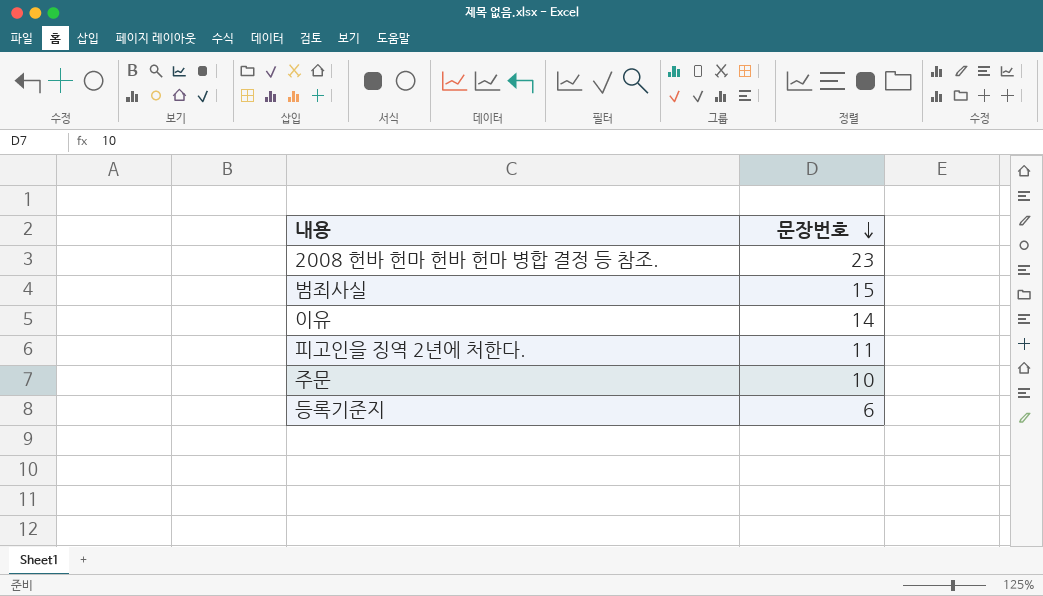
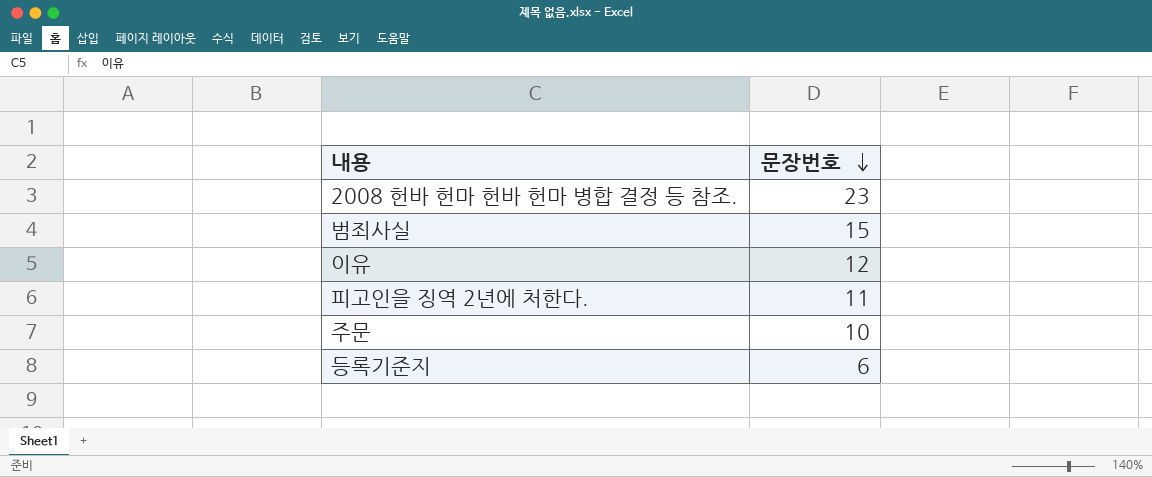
이유 | 문장번호: 14 -> 12

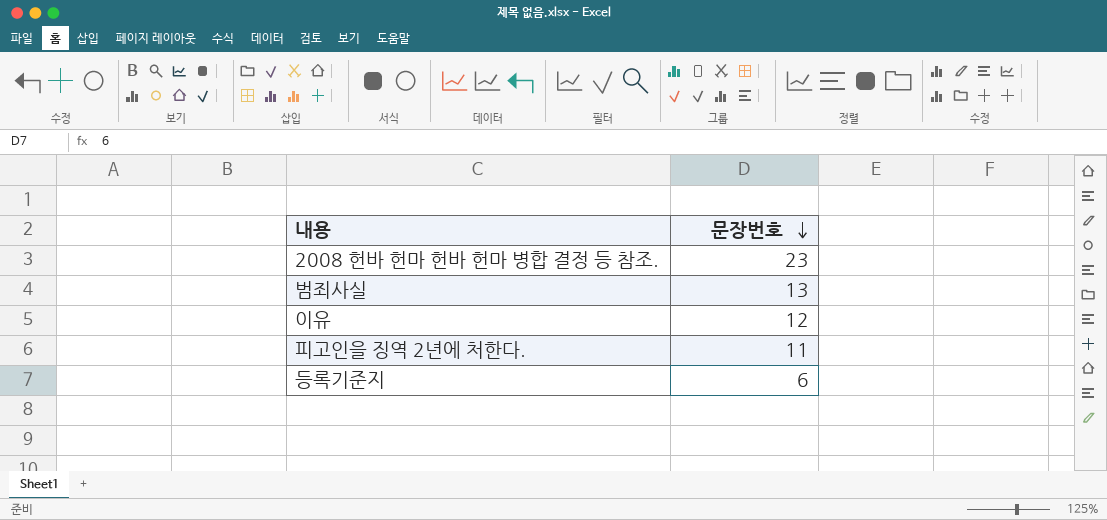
row 주문: 10 -> none
범죄사실 | 문장번호: 15 -> 13

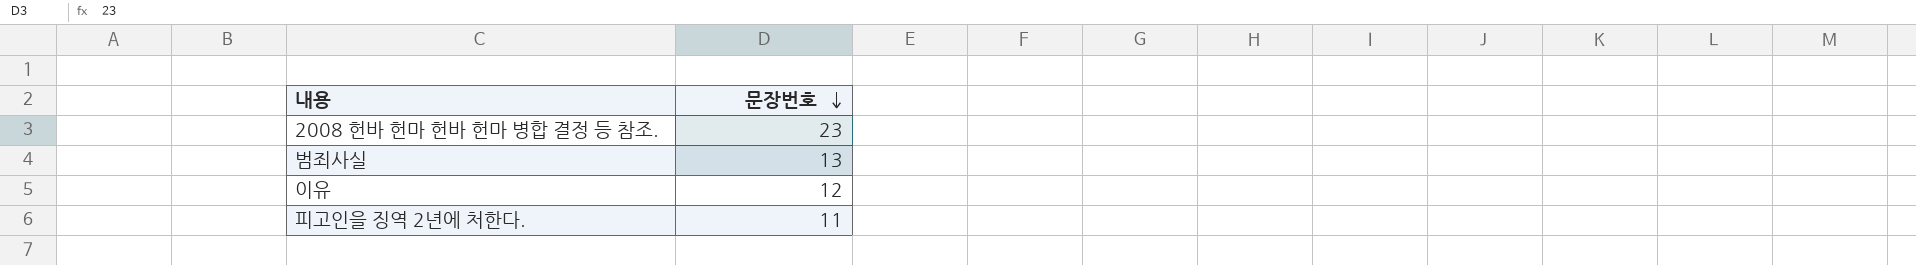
row 등록기준지: 6 -> none

